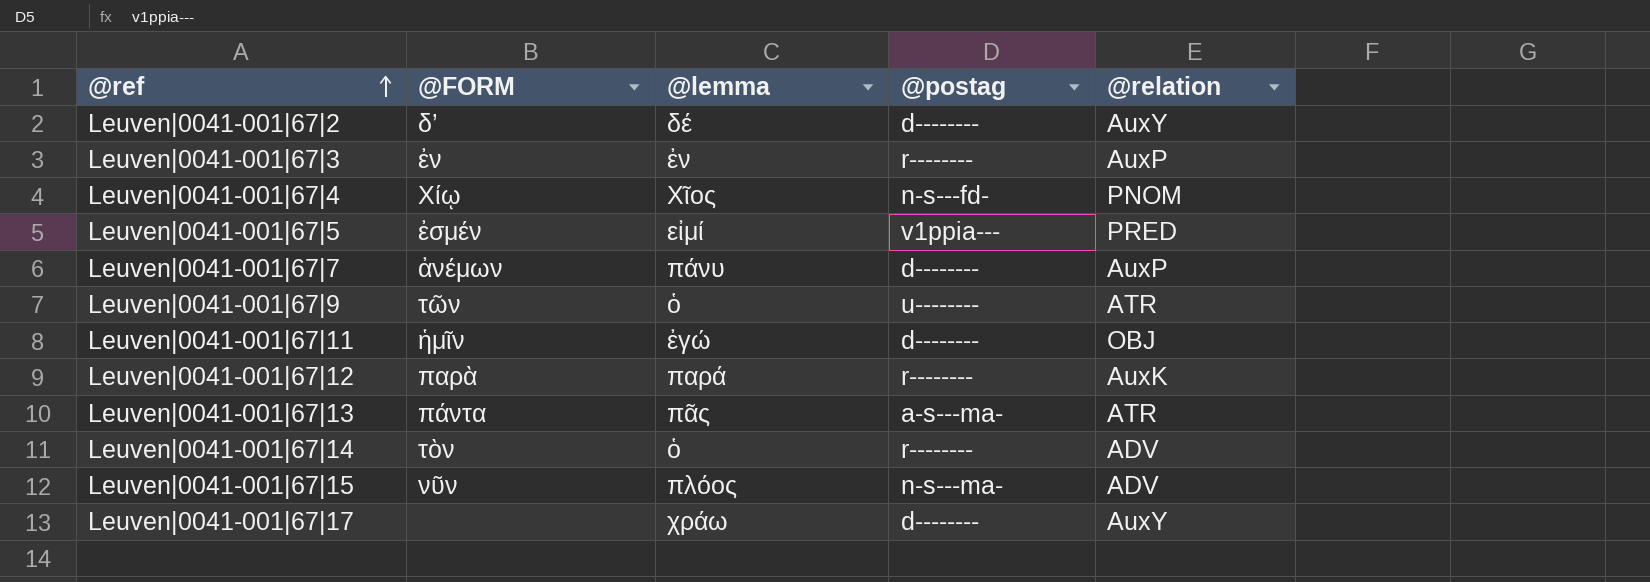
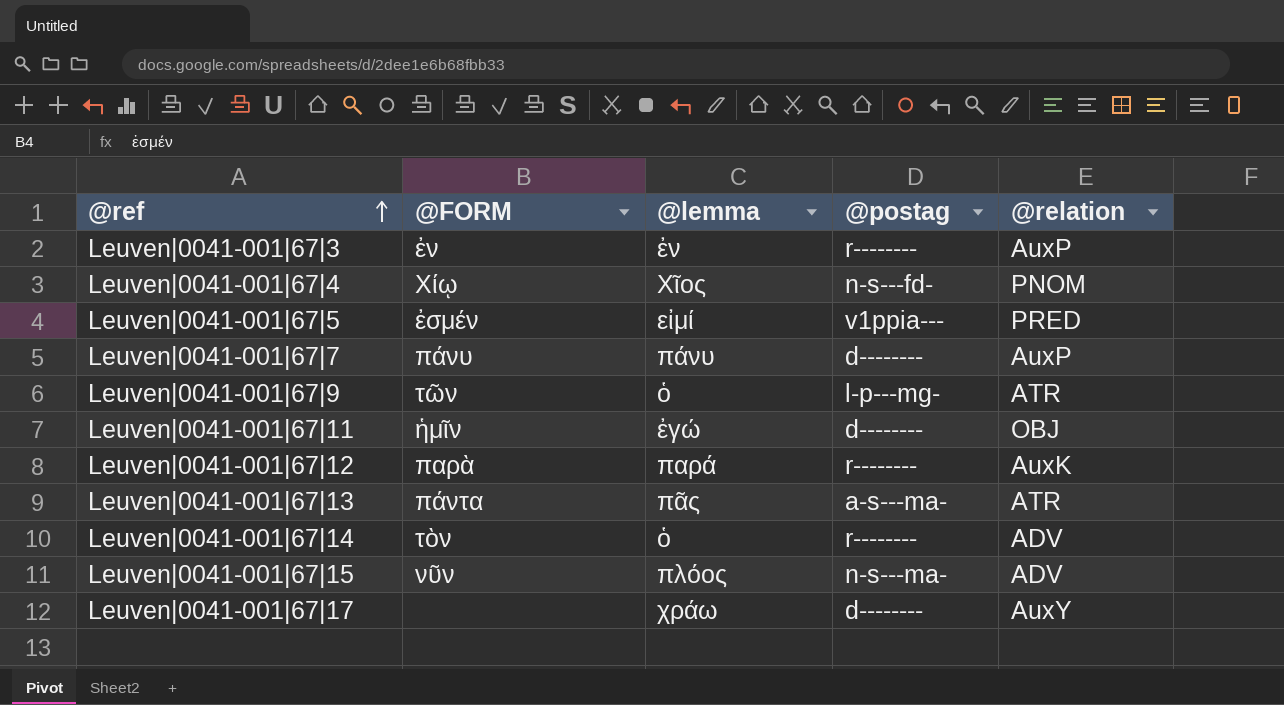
row Leuven|0041-001|67|2: δ’ | δέ | d-------- | AuxY -> none
Leuven|0041-001|67|7 | @FORM: ἀνέμων -> πάνυ
Leuven|0041-001|67|9 | @postag: u-------- -> l-p---mg-

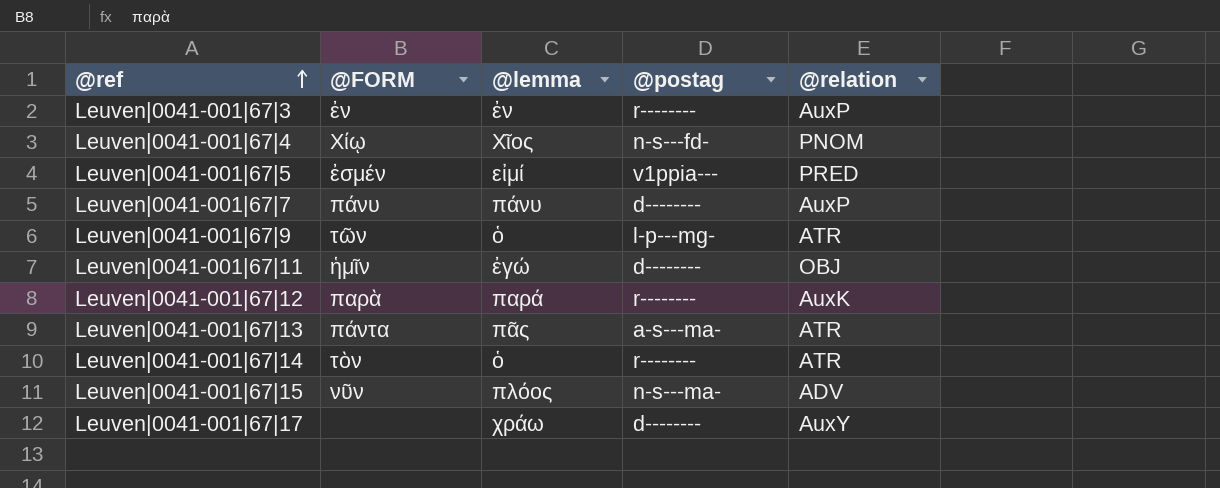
Leuven|0041-001|67|14 | @relation: ADV -> ATR

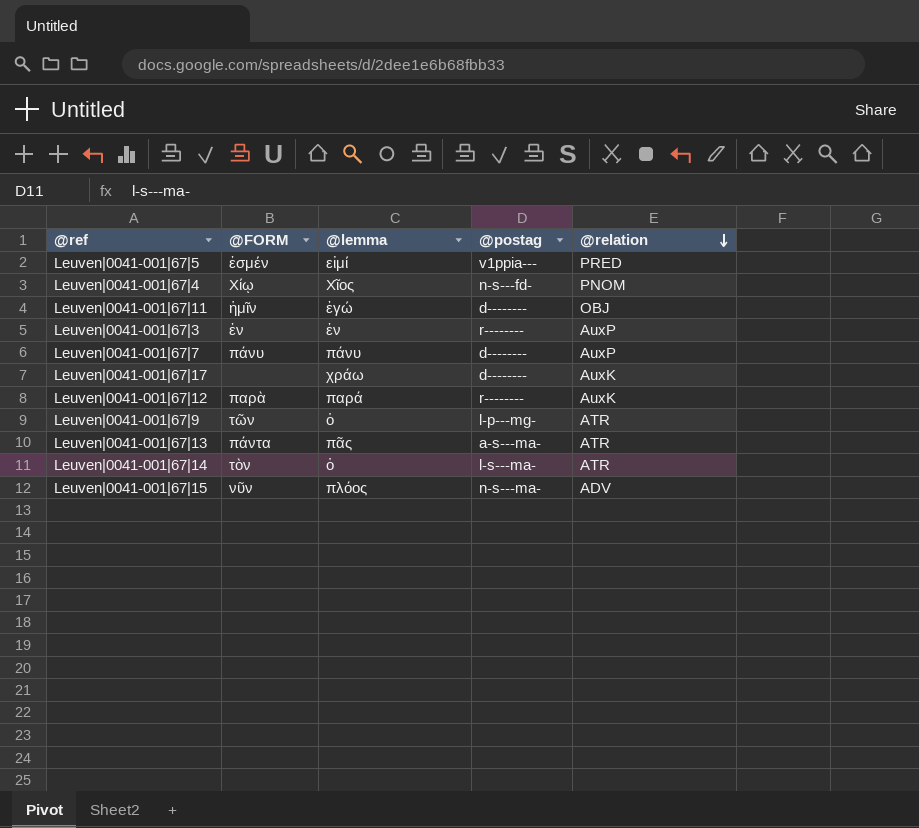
row order: @ref ascending -> @relation descending
Leuven|0041-001|67|17 | @relation: AuxY -> AuxK
Leuven|0041-001|67|14 | @postag: r-------- -> l-s---ma-

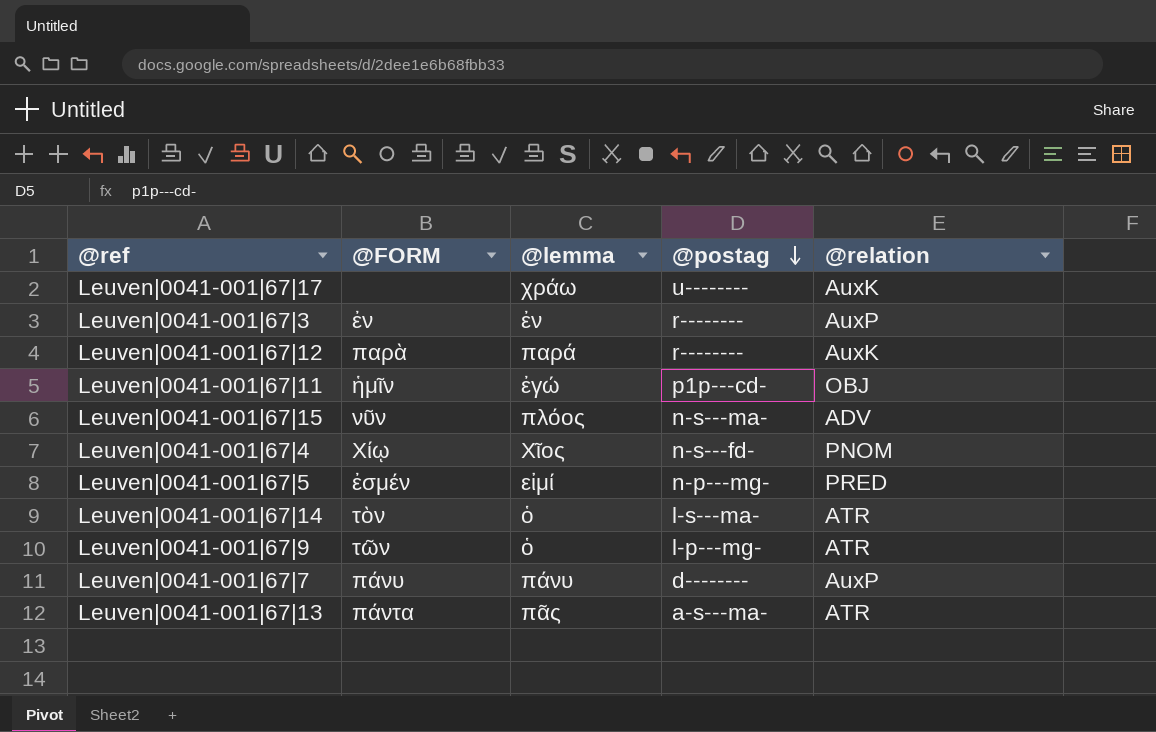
row order: @relation descending -> @postag descending
Leuven|0041-001|67|17 | @postag: d-------- -> u--------
Leuven|0041-001|67|11 | @postag: d-------- -> p1p---cd-
Leuven|0041-001|67|5 | @postag: v1ppia--- -> n-p---mg-

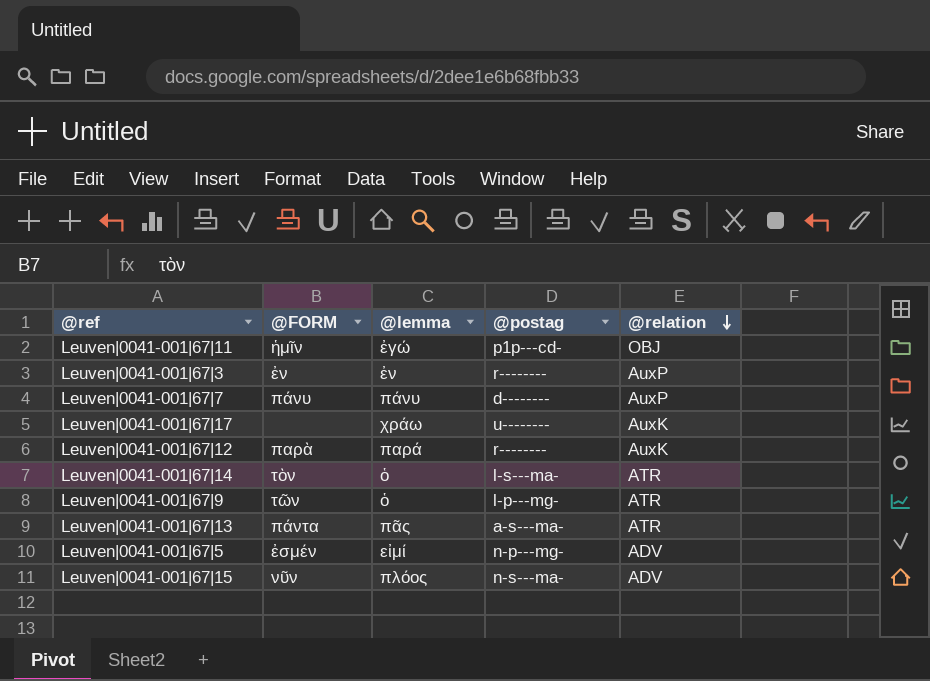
row order: @postag descending -> @relation descending
row Leuven|0041-001|67|4: Χίῳ | Χῖος | n-s---fd- | PNOM -> none
Leuven|0041-001|67|5 | @relation: PRED -> ADV

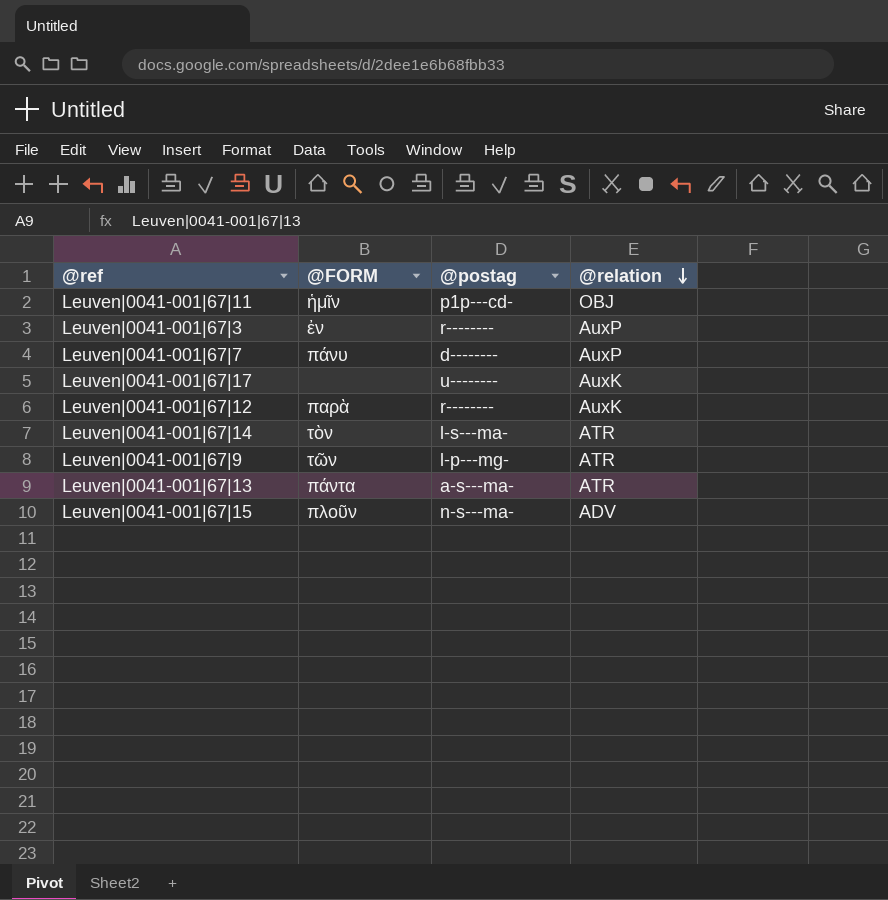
column @lemma | position: 3 -> none
row Leuven|0041-001|67|5: ἐσμέν | εἰμί | n-p---mg- | ADV -> none
Leuven|0041-001|67|15 | @FORM: νῦν -> πλοῦν

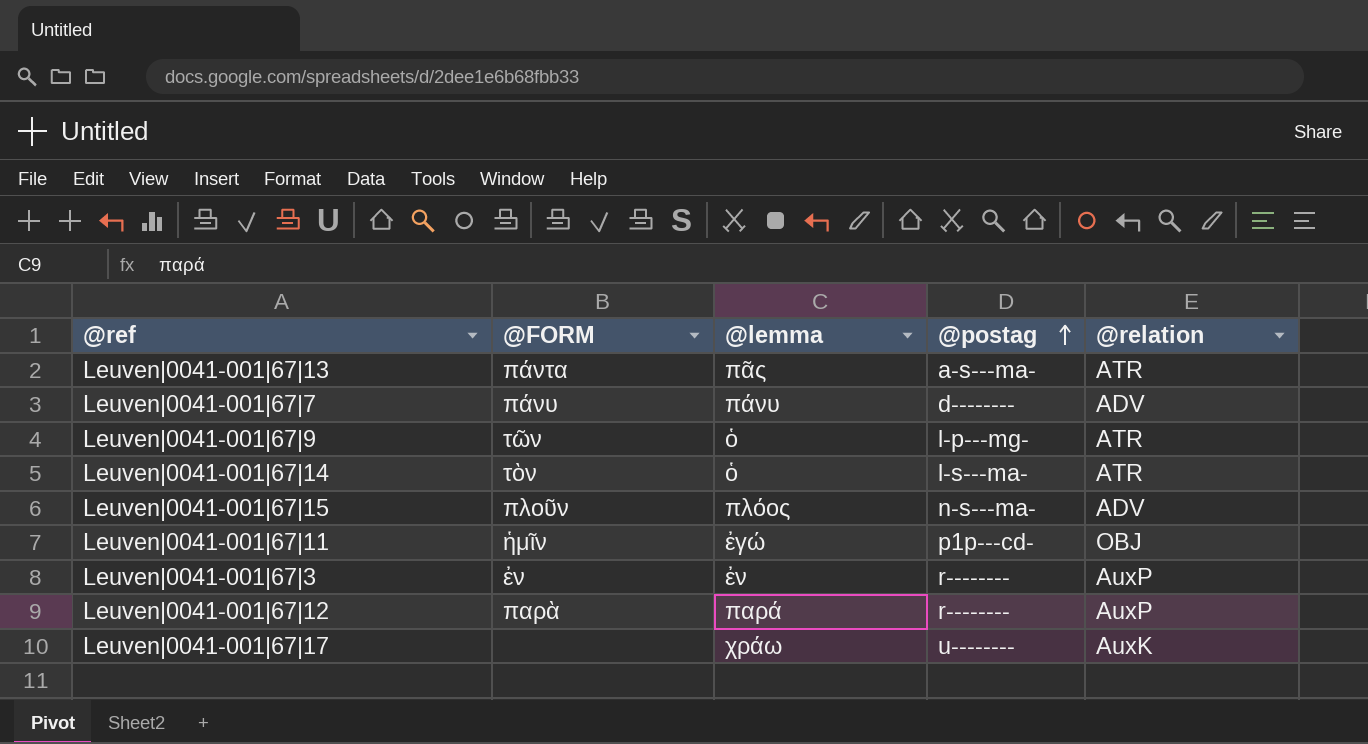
row order: @relation descending -> @postag ascending
column @lemma | position: none -> 3
Leuven|0041-001|67|7 | @relation: AuxP -> ADV
Leuven|0041-001|67|12 | @relation: AuxK -> AuxP

